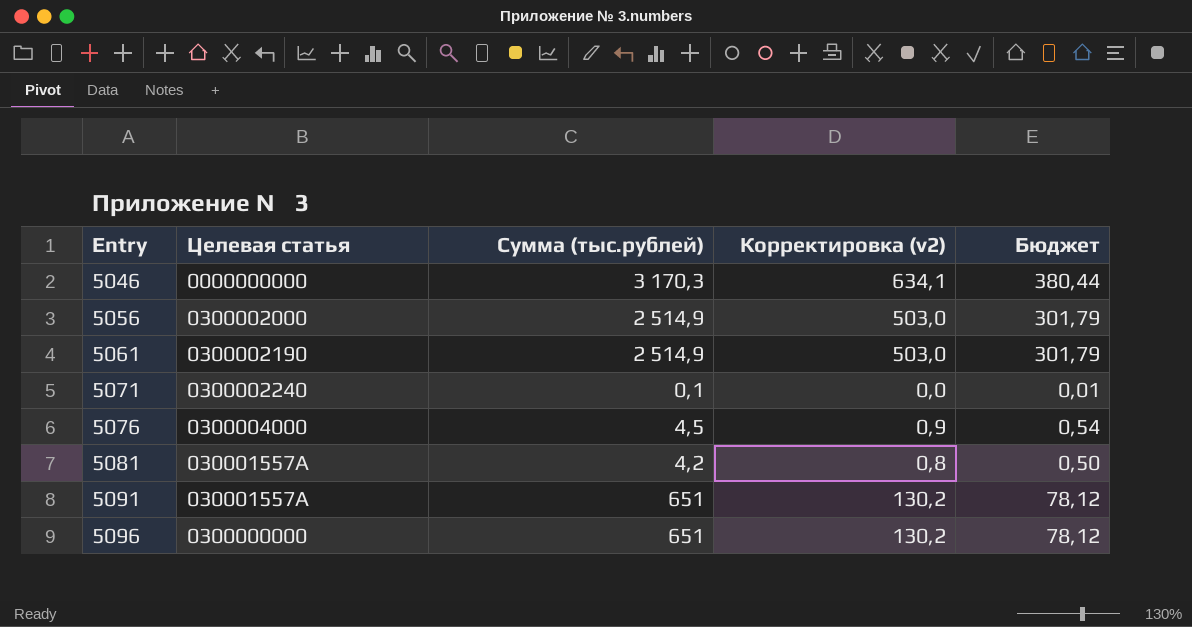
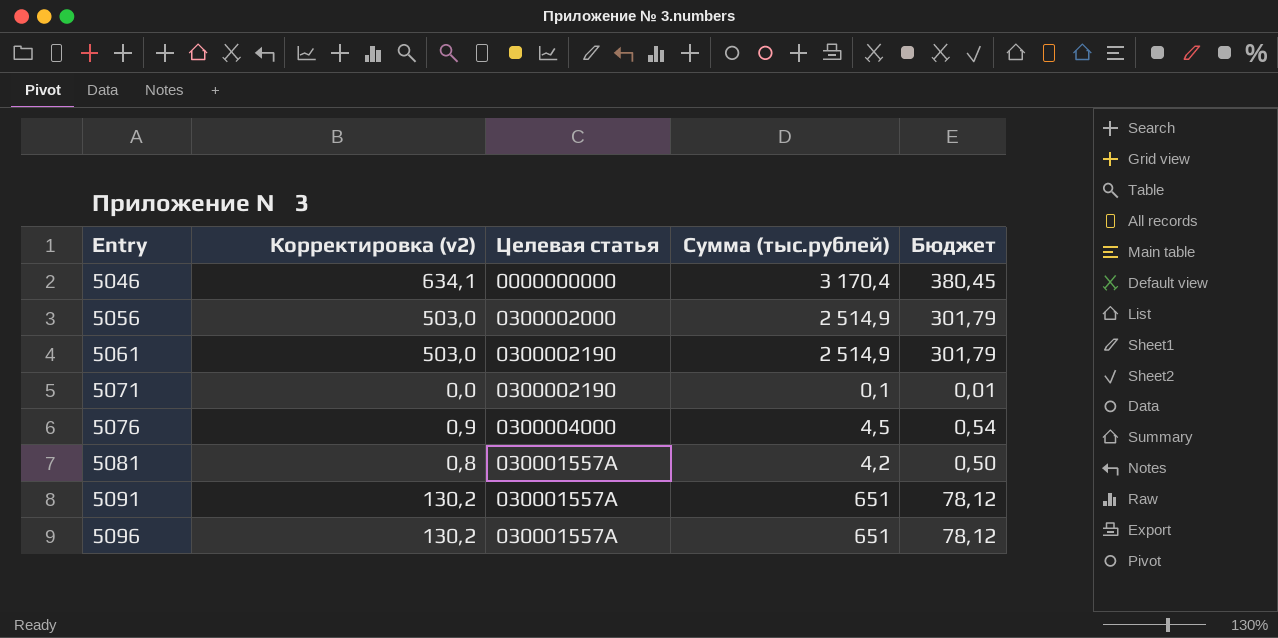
column Корректировка (v2) | position: 4 -> 2
5046 | Сумма (тыс.рублей): 3 170,3 -> 3 170,4
5046 | Бюджет: 380,44 -> 380,45
5071 | Целевая статья: 0300002240 -> 0300002190
5096 | Целевая статья: 0300000000 -> 030001557А

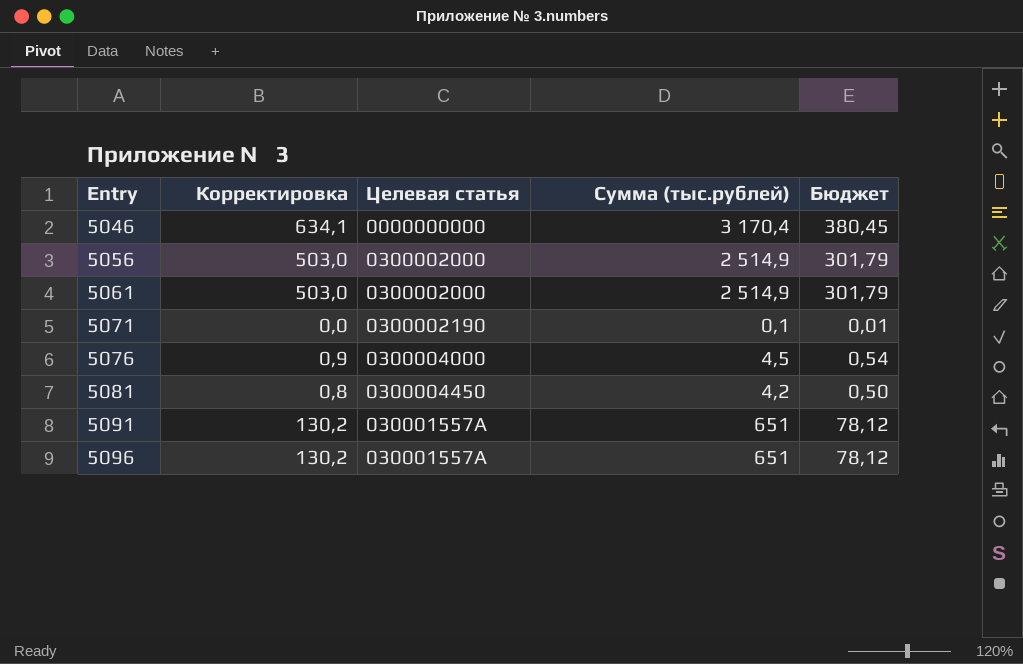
column name: Корректировка (v2) -> Корректировка
5061 | Целевая статья: 0300002190 -> 0300002000
5081 | Целевая статья: 030001557А -> 0300004450

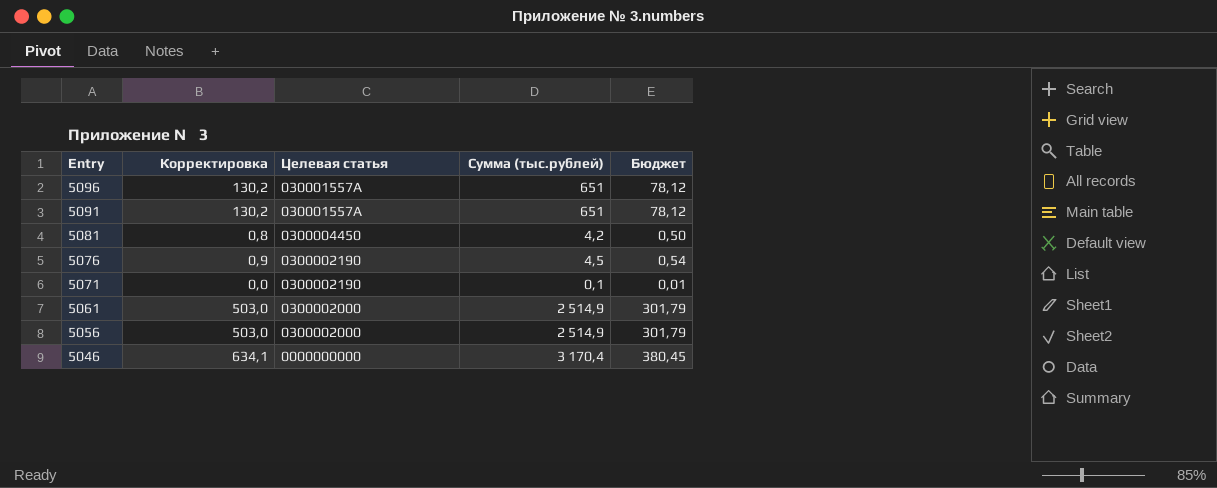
row order: Entry ascending -> Entry descending
5076 | Целевая статья: 0300004000 -> 0300002190

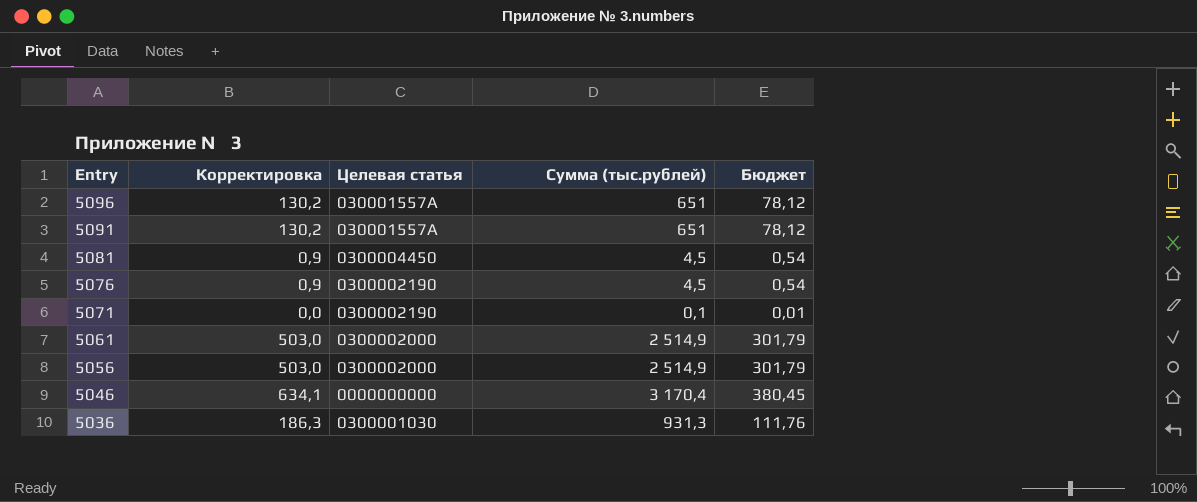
5081 | Корректировка: 0,8 -> 0,9
5081 | Сумма (тыс.рублей): 4,2 -> 4,5
5081 | Бюджет: 0,50 -> 0,54
row 5036: none -> 186,3 | 0300001030 | 931,3 | 111,76

